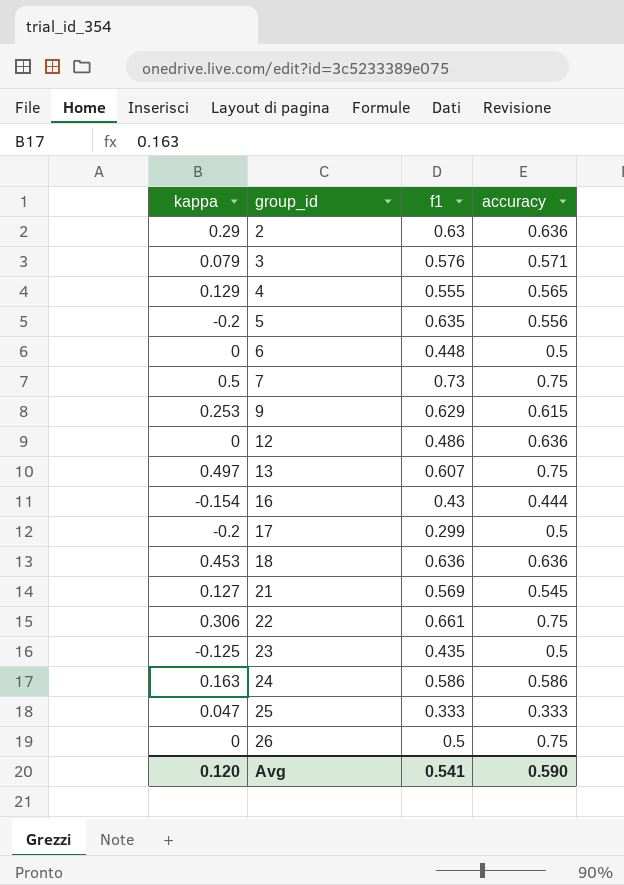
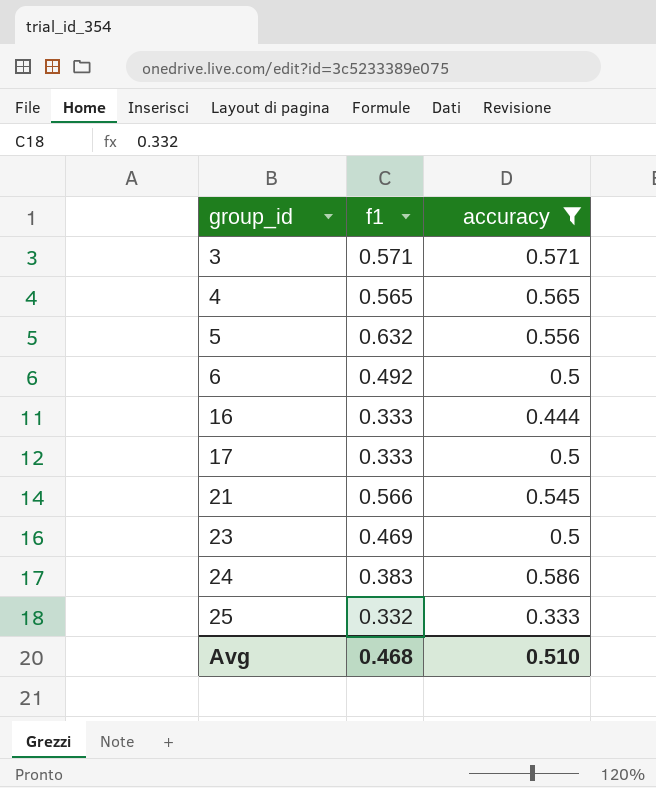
filter: none -> accuracy <= 0.586
column kappa | position: 1 -> none
3 | f1: 0.576 -> 0.571
4 | f1: 0.555 -> 0.565
5 | f1: 0.635 -> 0.632
6 | f1: 0.448 -> 0.492
16 | f1: 0.43 -> 0.333
17 | f1: 0.299 -> 0.333
21 | f1: 0.569 -> 0.566
23 | f1: 0.435 -> 0.469
24 | f1: 0.586 -> 0.383
25 | f1: 0.333 -> 0.332
Avg | f1: 0.541 -> 0.468
Avg | accuracy: 0.590 -> 0.510

